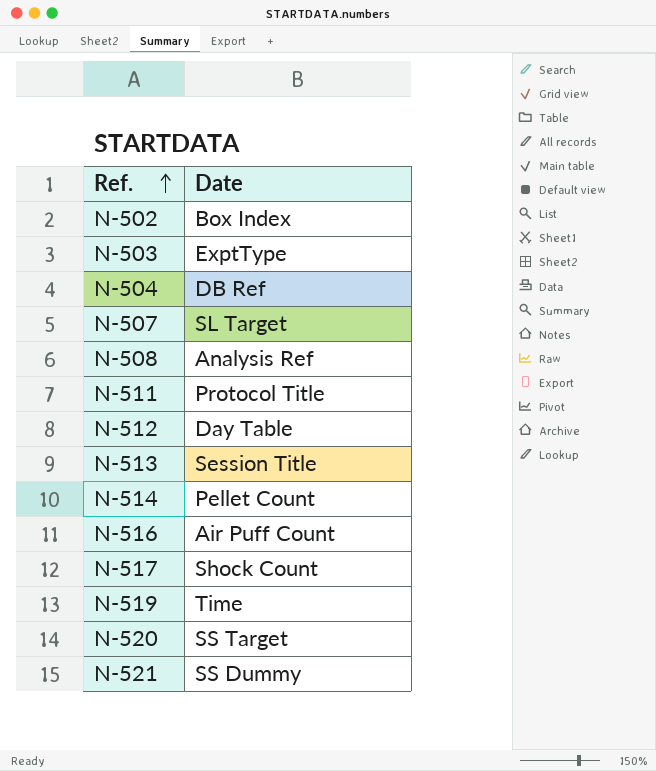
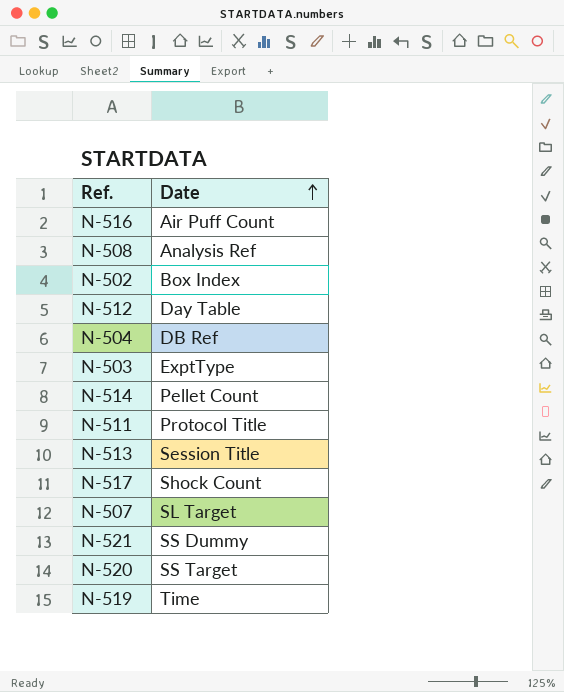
row order: Ref. ascending -> Date ascending

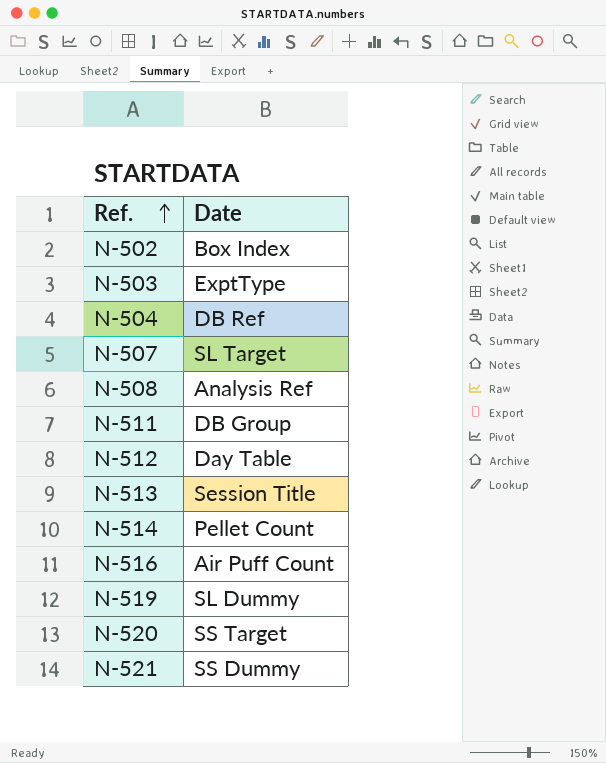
row order: Date ascending -> Ref. ascending
row N-517: Shock Count -> none
N-511 | Date: Protocol Title -> DB Group
N-519 | Date: Time -> SL Dummy

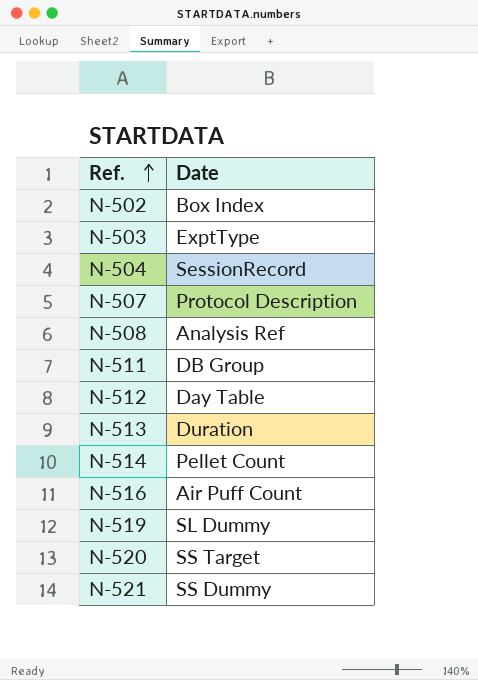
N-504 | Date: DB Ref -> SessionRecord
N-507 | Date: SL Target -> Protocol Description
N-513 | Date: Session Title -> Duration

